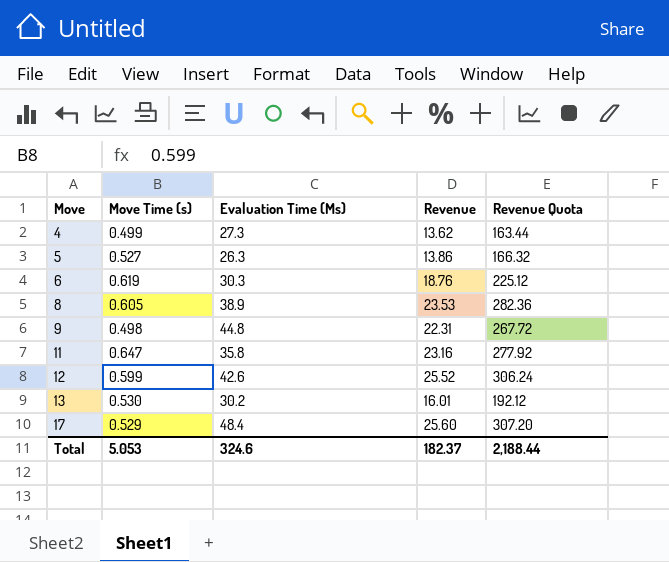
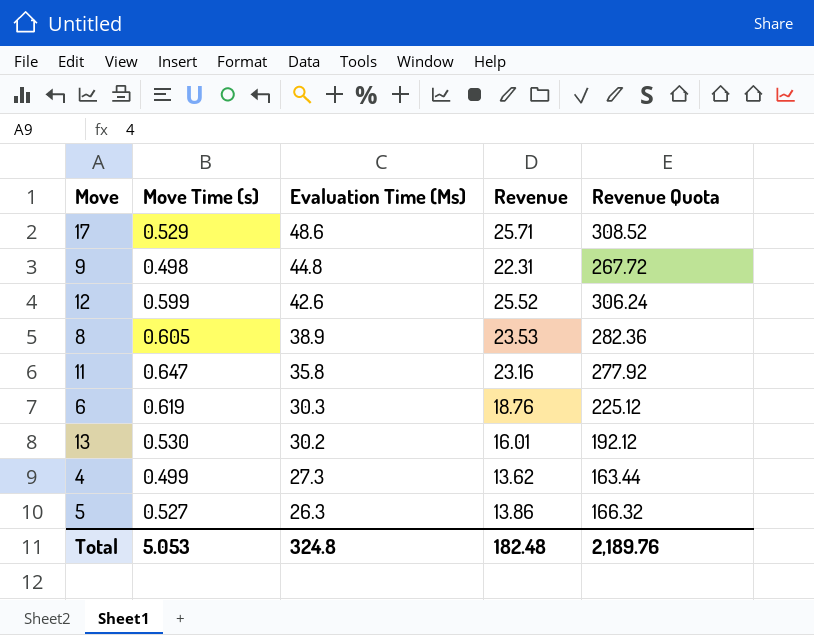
row order: Move ascending -> Evaluation Time (Ms) descending
17 | Evaluation Time (Ms): 48.4 -> 48.6
17 | Revenue: 25.60 -> 25.71
17 | Revenue Quota: 307.20 -> 308.52
Total | Evaluation Time (Ms): 324.6 -> 324.8
Total | Revenue: 182.37 -> 182.48
Total | Revenue Quota: 2,188.44 -> 2,189.76

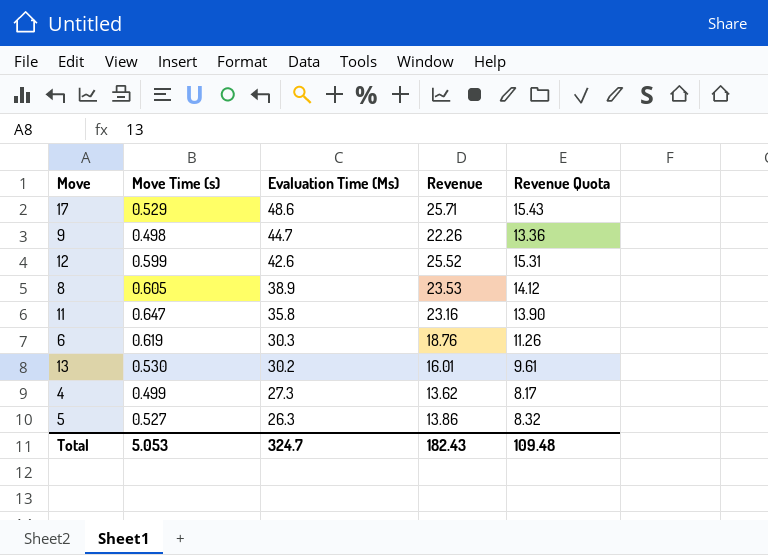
column Revenue Quota | formula: [Revenue] * 12 -> [Revenue] * 0.6
9 | Evaluation Time (Ms): 44.8 -> 44.7
9 | Revenue: 22.31 -> 22.26
Total | Evaluation Time (Ms): 324.8 -> 324.7
Total | Revenue: 182.48 -> 182.43
Total | Revenue Quota: 2,189.76 -> 109.48

